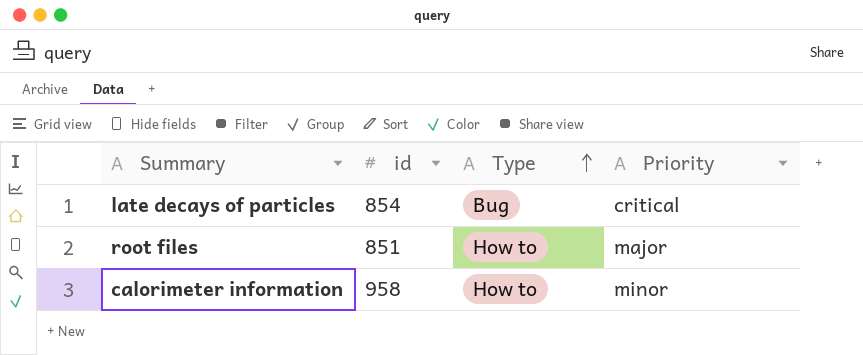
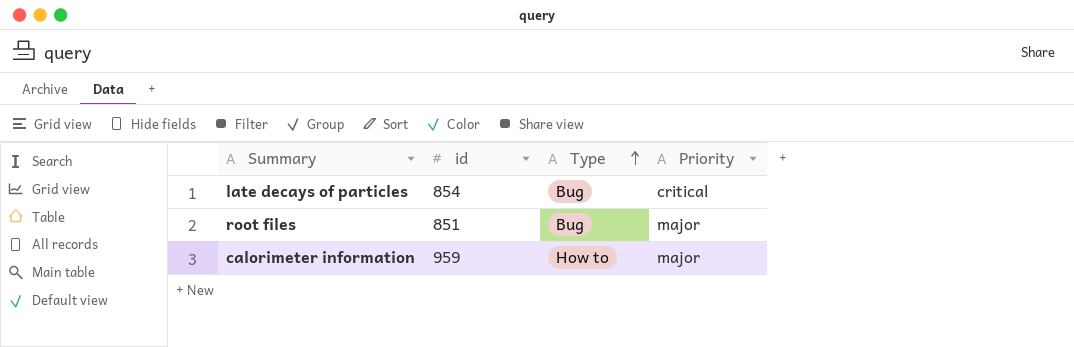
root files | Type: How to -> Bug
calorimeter information | id: 958 -> 959
calorimeter information | Priority: minor -> major

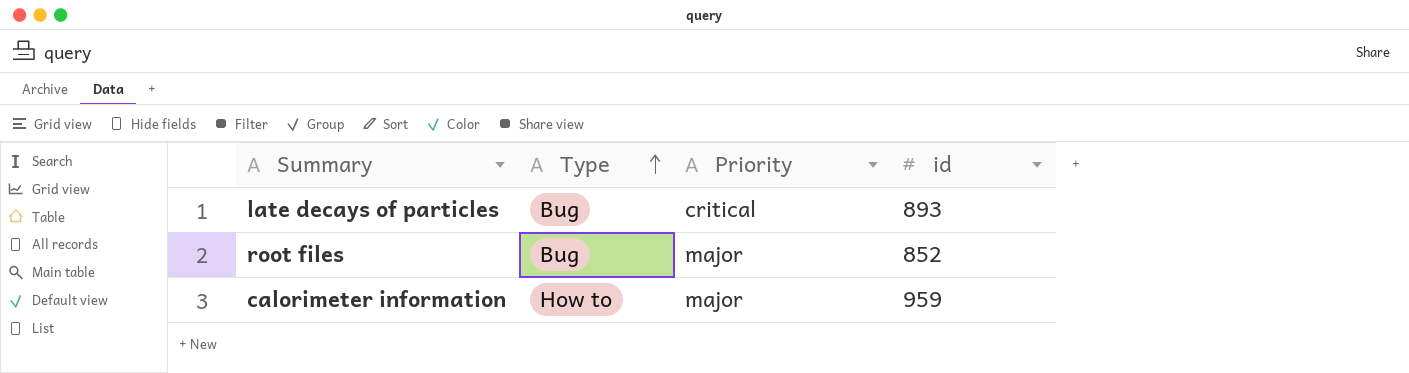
column id | position: 2 -> 4
late decays of particles | id: 854 -> 893
root files | id: 851 -> 852

